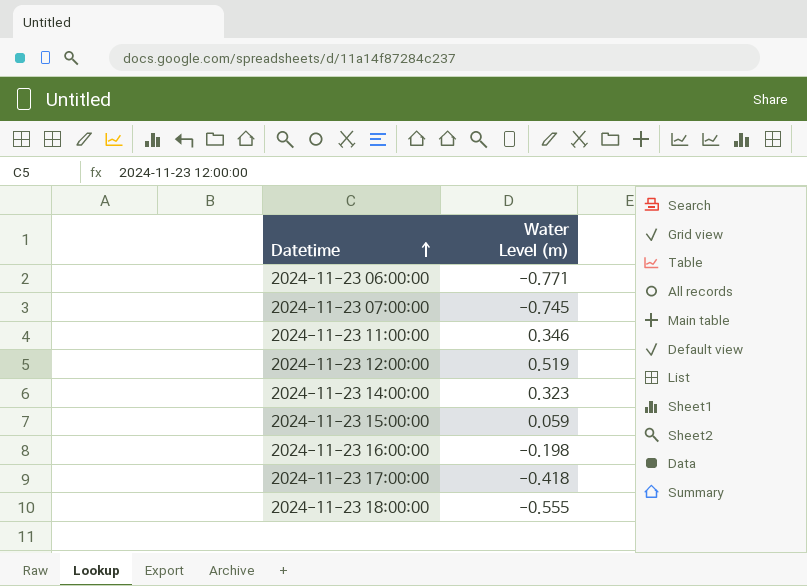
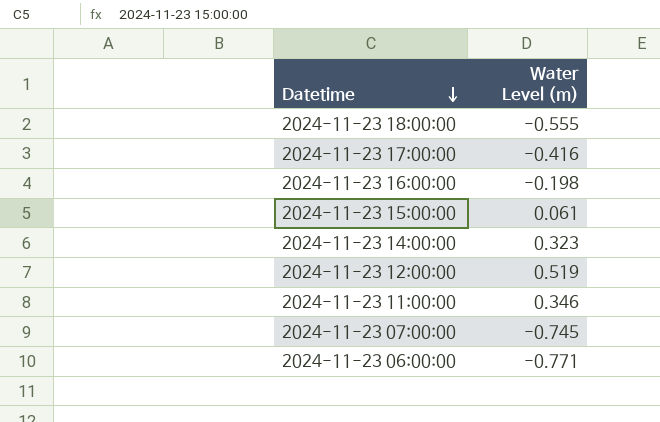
row order: Datetime ascending -> Datetime descending
2024-11-23 17:00:00 | Water Level (m): -0.418 -> -0.416
2024-11-23 15:00:00 | Water Level (m): 0.059 -> 0.061

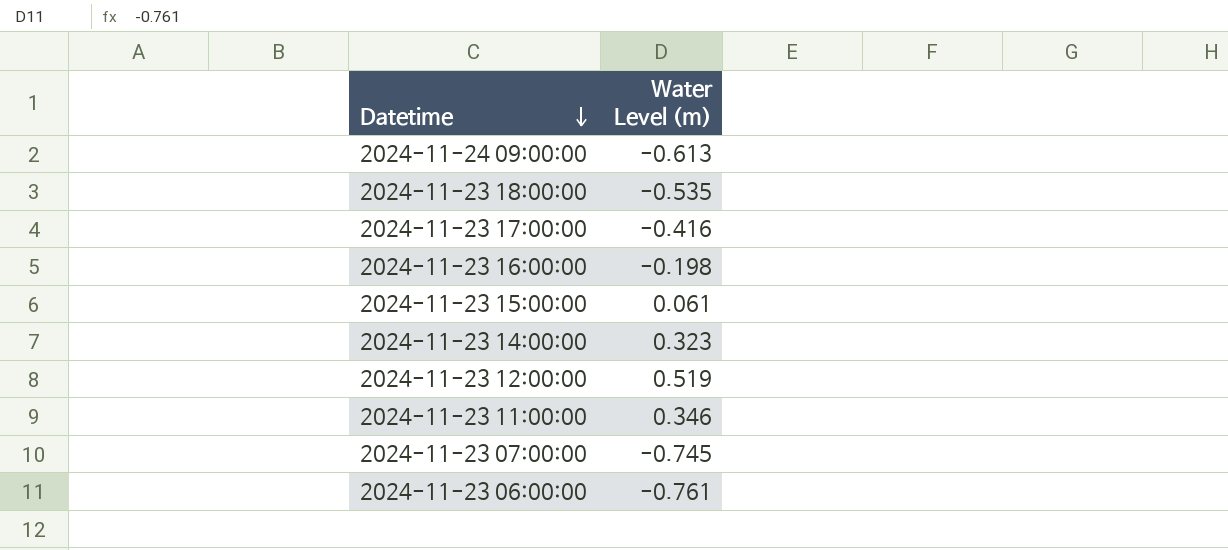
row 2024-11-24 09:00:00: none -> -0.613
2024-11-23 18:00:00 | Water Level (m): -0.555 -> -0.535
2024-11-23 06:00:00 | Water Level (m): -0.771 -> -0.761

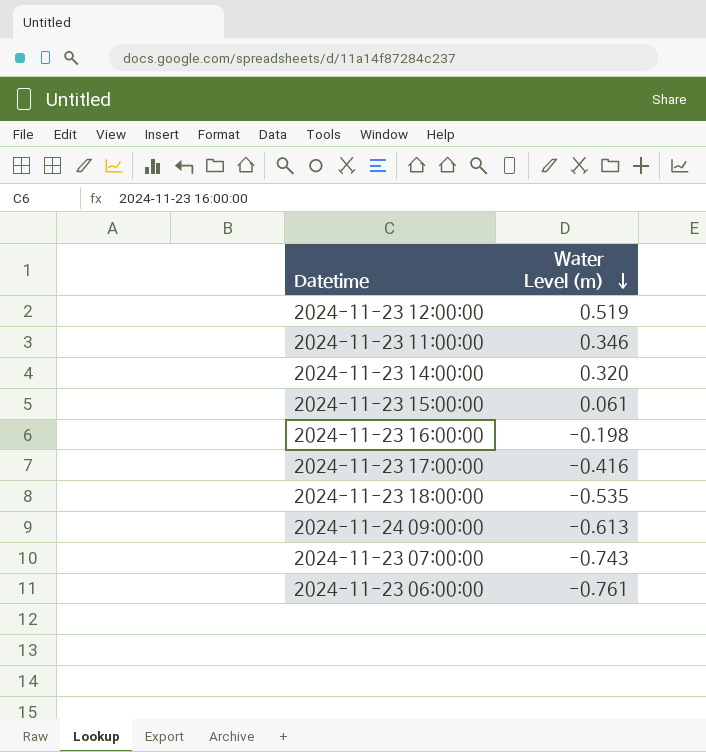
row order: Datetime descending -> Water Level (m) descending
2024-11-23 14:00:00 | Water Level (m): 0.323 -> 0.320
2024-11-23 07:00:00 | Water Level (m): -0.745 -> -0.743

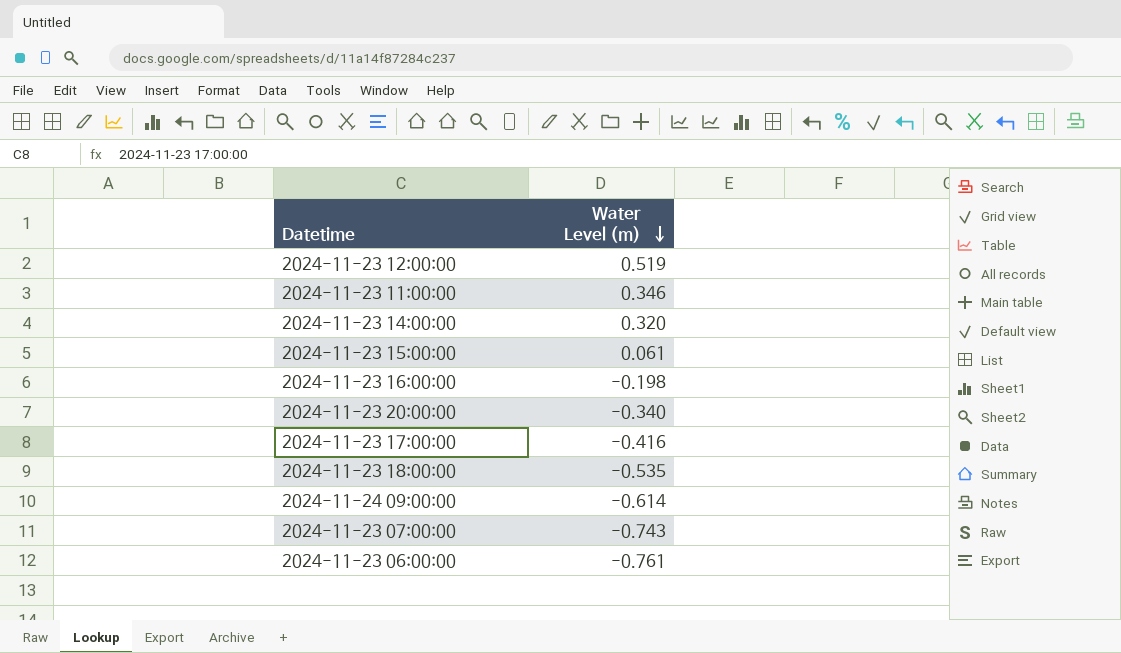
row 2024-11-23 20:00:00: none -> -0.340
2024-11-24 09:00:00 | Water Level (m): -0.613 -> -0.614

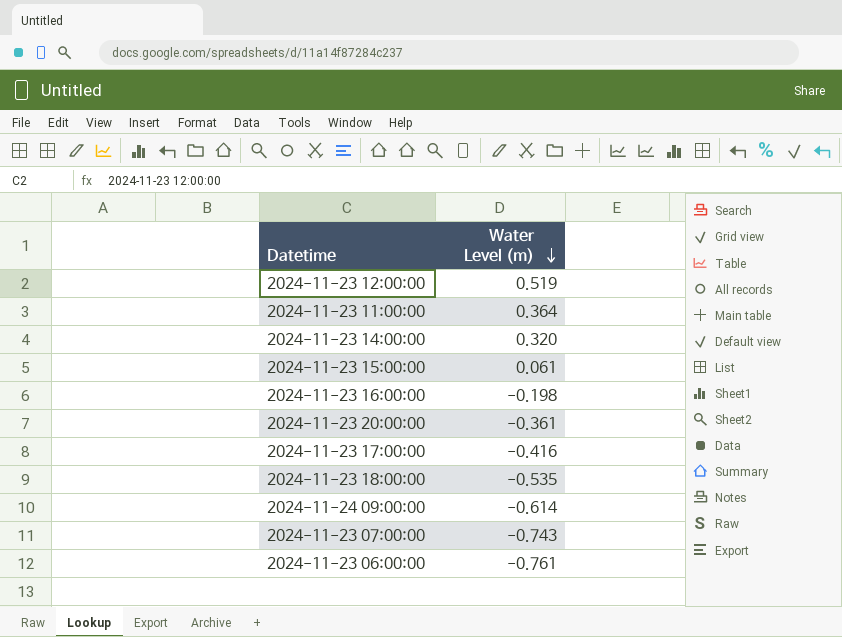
2024-11-23 11:00:00 | Water Level (m): 0.346 -> 0.364
2024-11-23 20:00:00 | Water Level (m): -0.340 -> -0.361

